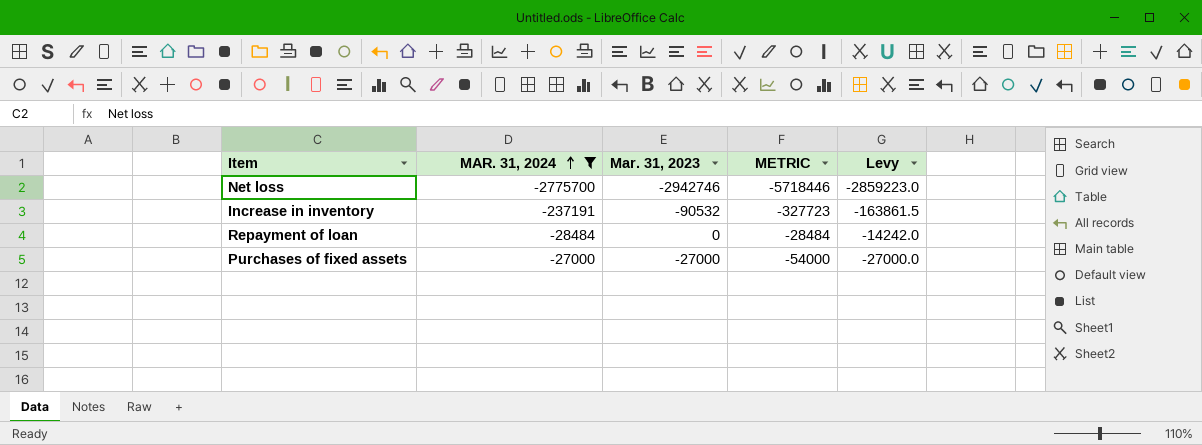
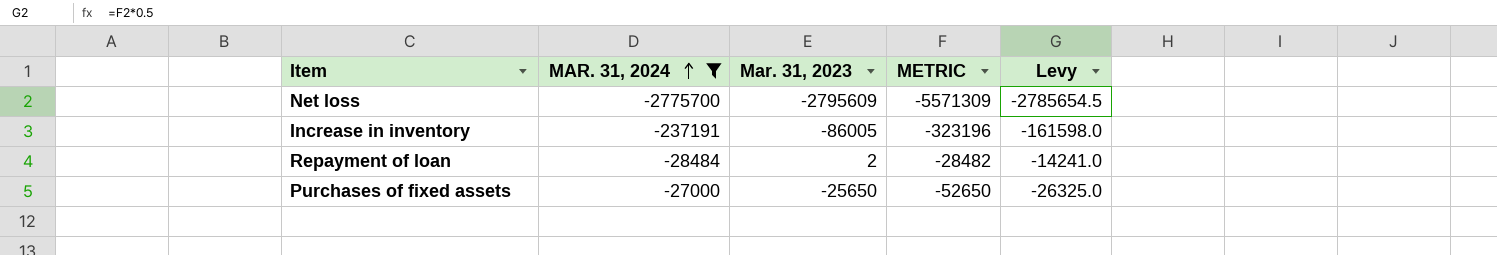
Net loss | Mar. 31, 2023: -2942746 -> -2795609
Net loss | METRIC: -5718446 -> -5571309
Net loss | Levy: -2859223.0 -> -2785654.5
Increase in inventory | Mar. 31, 2023: -90532 -> -86005
Increase in inventory | METRIC: -327723 -> -323196
Increase in inventory | Levy: -163861.5 -> -161598.0
Repayment of loan | Mar. 31, 2023: 0 -> 2
Repayment of loan | METRIC: -28484 -> -28482
Repayment of loan | Levy: -14242.0 -> -14241.0
Purchases of fixed assets | Mar. 31, 2023: -27000 -> -25650
Purchases of fixed assets | METRIC: -54000 -> -52650
Purchases of fixed assets | Levy: -27000.0 -> -26325.0

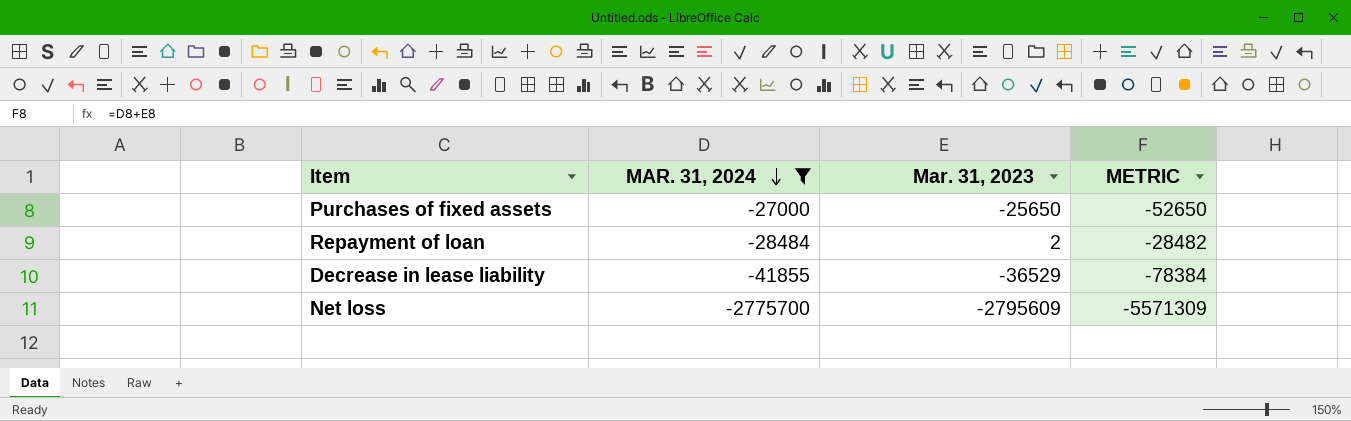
row order: MAR. 31, 2024 ascending -> MAR. 31, 2024 descending
column Levy | formula: [METRIC] * 0.5 -> none
row Increase in inventory: -237191 | -86005 | -323196 | -161598.0 -> none
row Decrease in lease liability: none -> -41855 | -36529 | -78384

